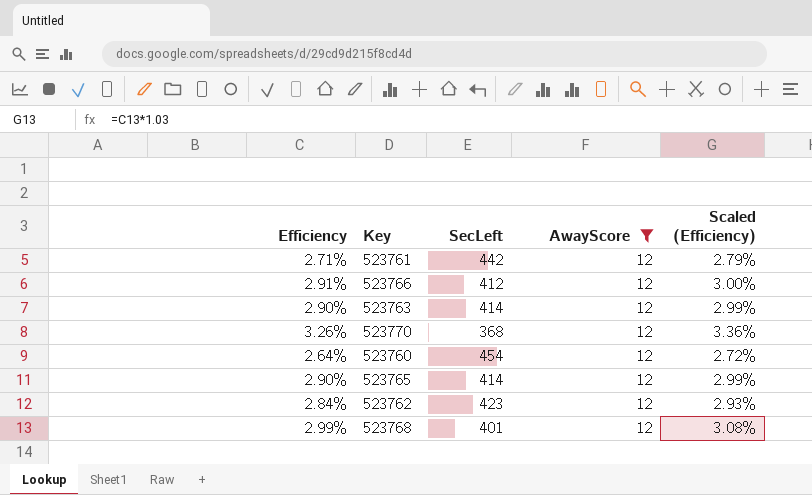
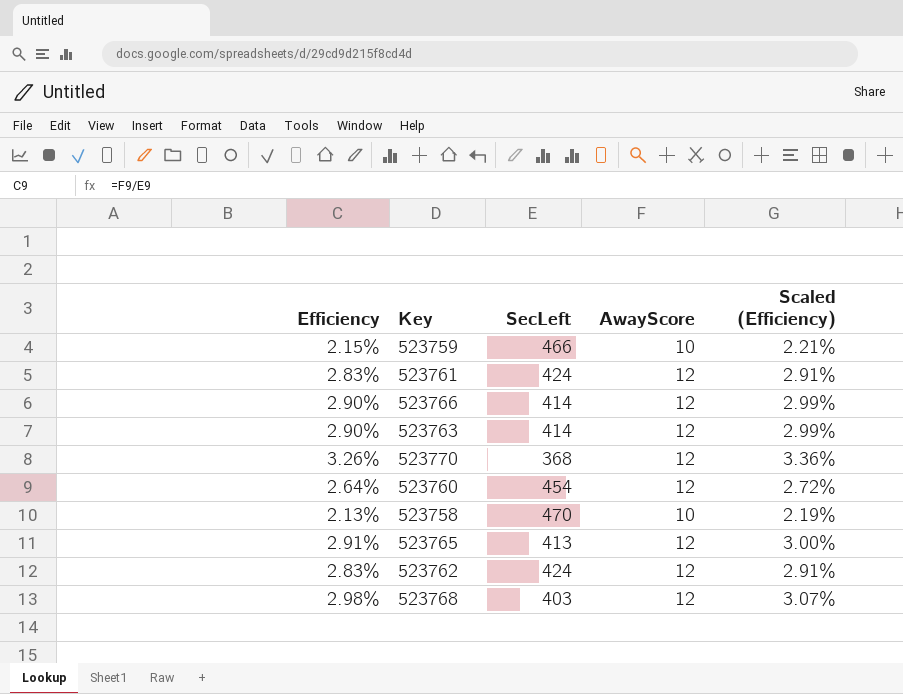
filter: AwayScore = 12 -> none
523761 | Efficiency: 2.71% -> 2.83%
523761 | SecLeft: 442 -> 424
523761 | Scaled (Efficiency): 2.79% -> 2.91%
523766 | Efficiency: 2.91% -> 2.90%
523766 | SecLeft: 412 -> 414
523766 | Scaled (Efficiency): 3.00% -> 2.99%
523765 | Efficiency: 2.90% -> 2.91%
523765 | SecLeft: 414 -> 413
523765 | Scaled (Efficiency): 2.99% -> 3.00%
523762 | Efficiency: 2.84% -> 2.83%
523762 | SecLeft: 423 -> 424
523762 | Scaled (Efficiency): 2.93% -> 2.91%
523768 | Efficiency: 2.99% -> 2.98%
523768 | SecLeft: 401 -> 403
523768 | Scaled (Efficiency): 3.08% -> 3.07%

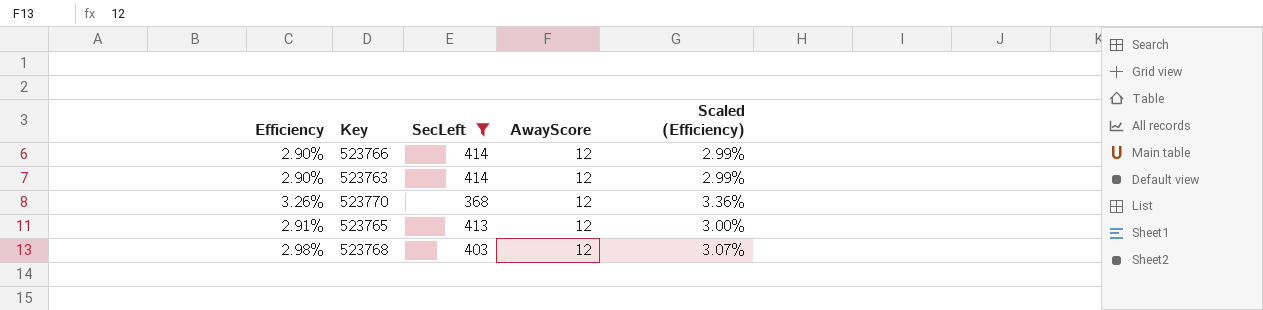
filter: none -> SecLeft <= 414

